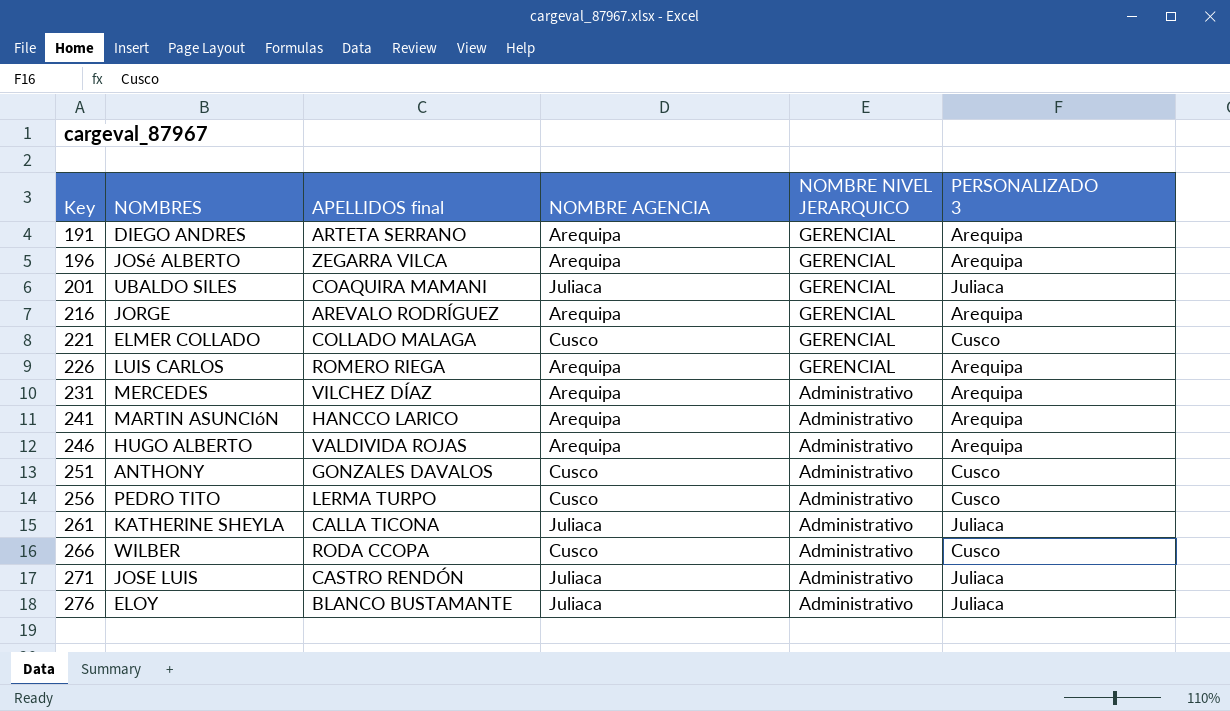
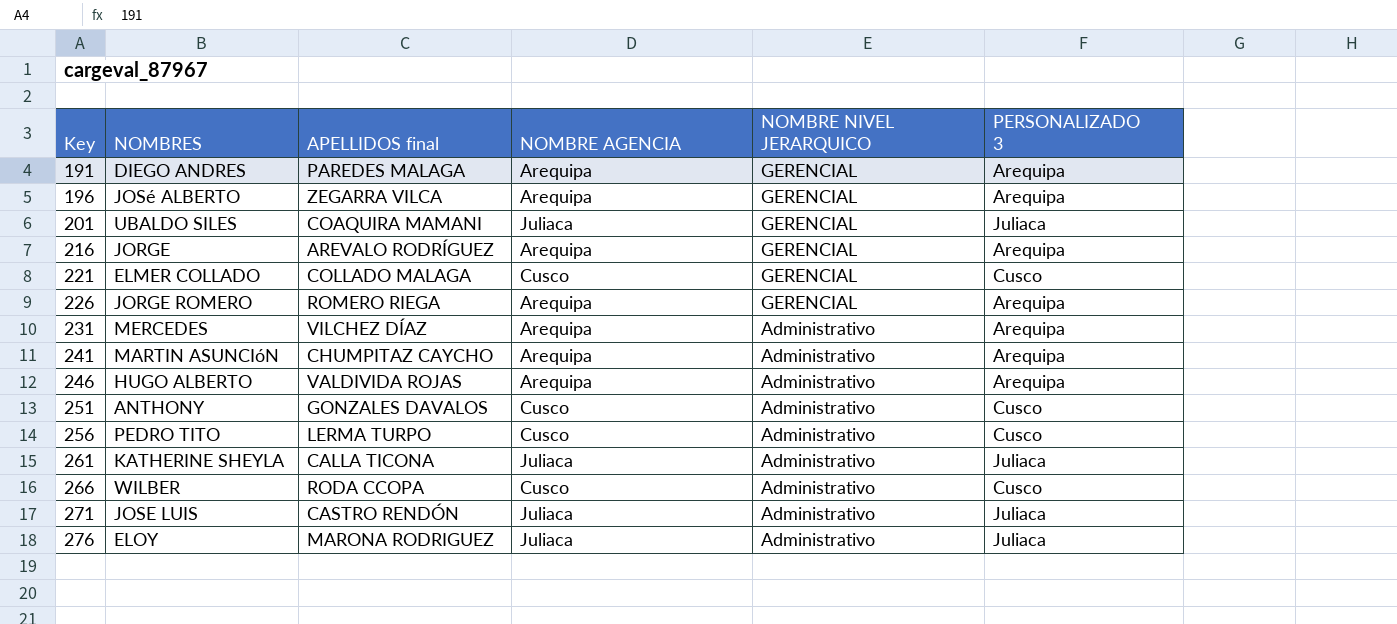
191 | APELLIDOS final: ARTETA SERRANO -> PAREDES MALAGA
226 | NOMBRES: LUIS CARLOS -> JORGE ROMERO
241 | APELLIDOS final: HANCCO LARICO -> CHUMPITAZ CAYCHO
276 | APELLIDOS final: BLANCO BUSTAMANTE -> MARONA RODRIGUEZ

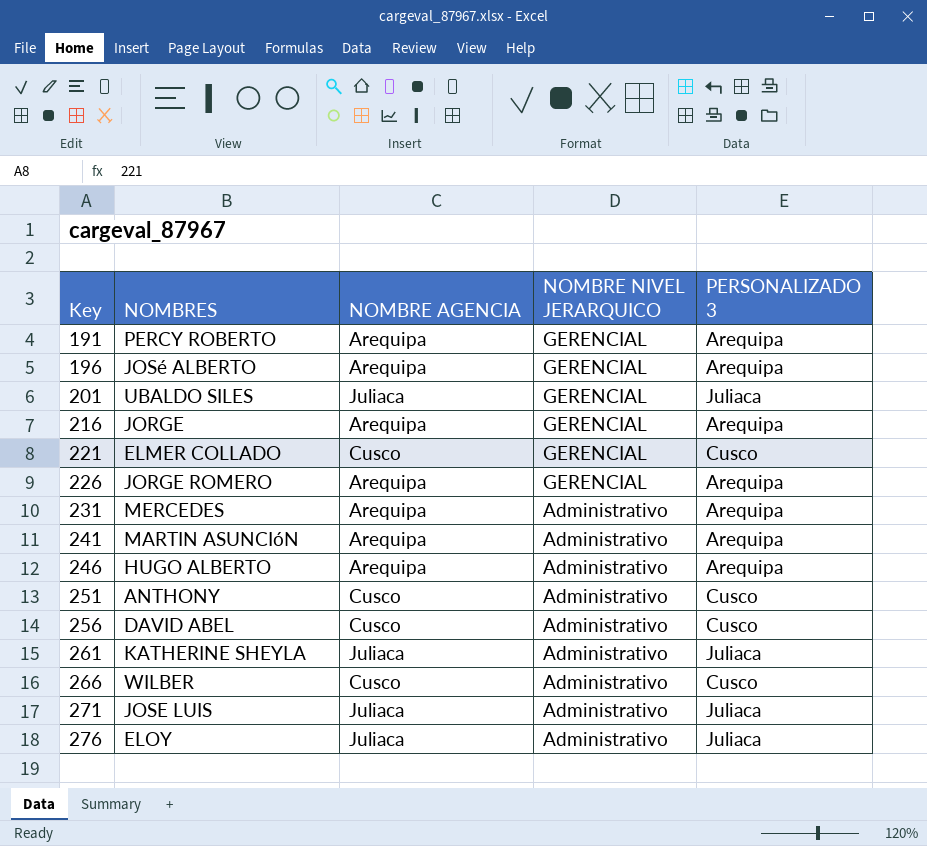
column APELLIDOS final | position: 3 -> none
191 | NOMBRES: DIEGO ANDRES -> PERCY ROBERTO
256 | NOMBRES: PEDRO TITO -> DAVID ABEL

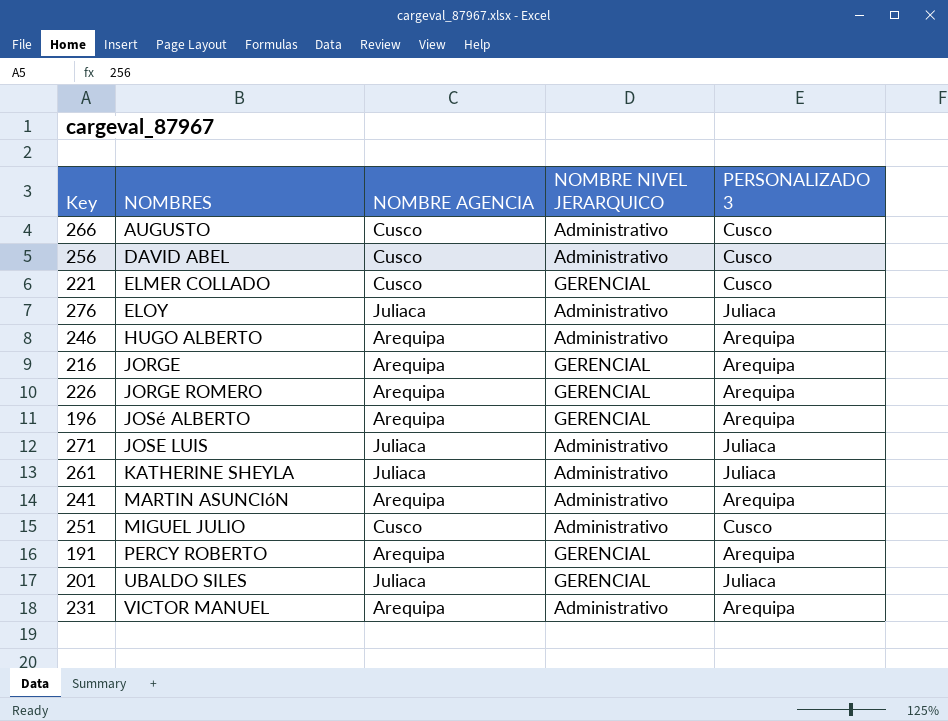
row order: Key ascending -> NOMBRES ascending
266 | NOMBRES: WILBER -> AUGUSTO
251 | NOMBRES: ANTHONY -> MIGUEL JULIO
231 | NOMBRES: MERCEDES -> VICTOR MANUEL

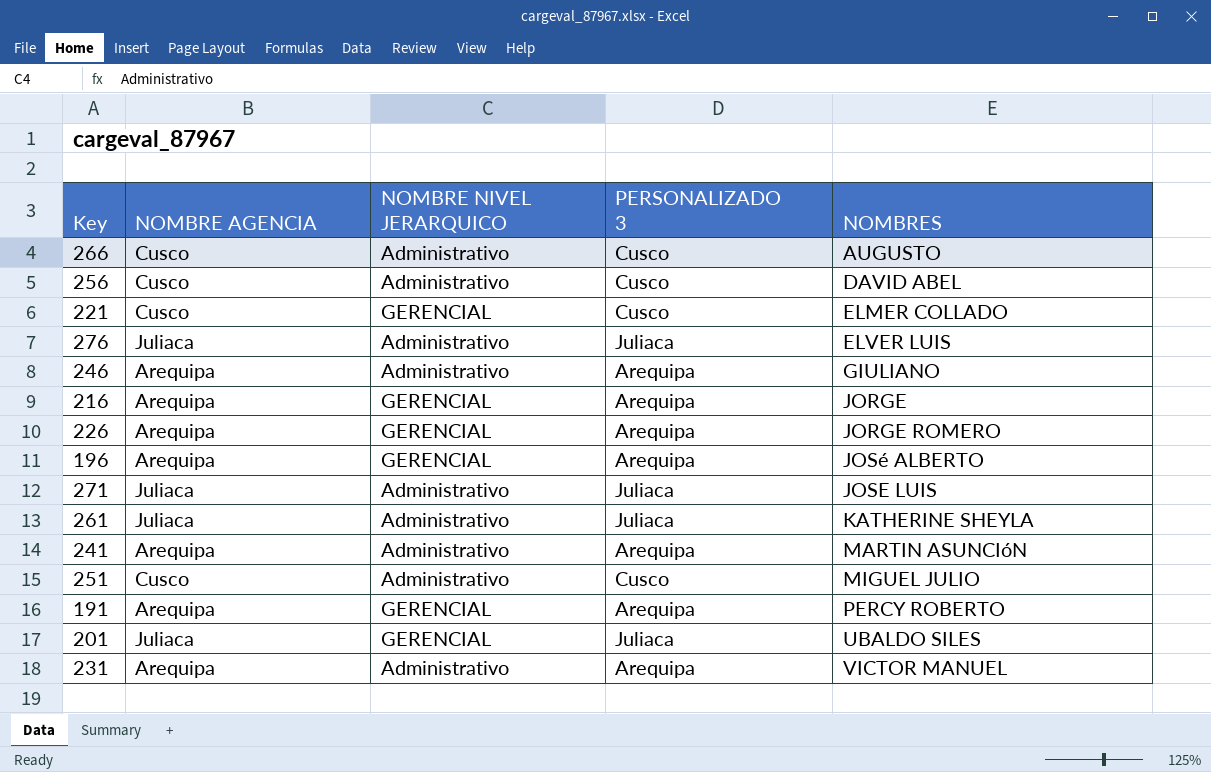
column NOMBRES | position: 2 -> 5
276 | NOMBRES: ELOY -> ELVER LUIS
246 | NOMBRES: HUGO ALBERTO -> GIULIANO

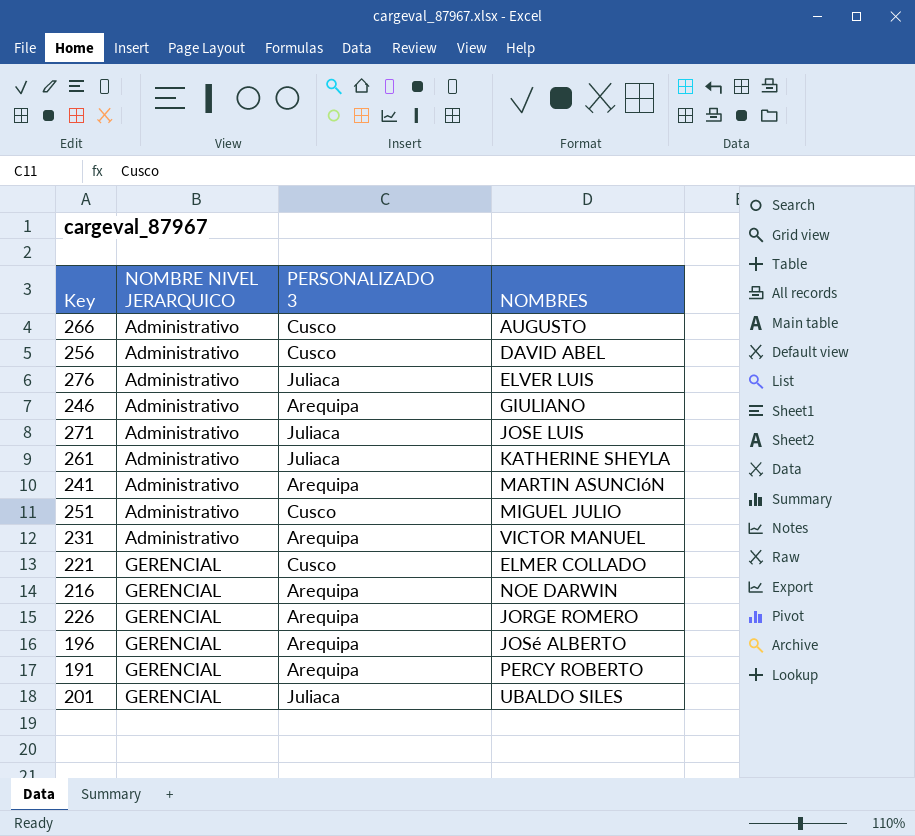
row order: NOMBRES ascending -> NOMBRE NIVEL JERARQUICO ascending
column NOMBRE AGENCIA | position: 2 -> none
216 | NOMBRES: JORGE -> NOE DARWIN

